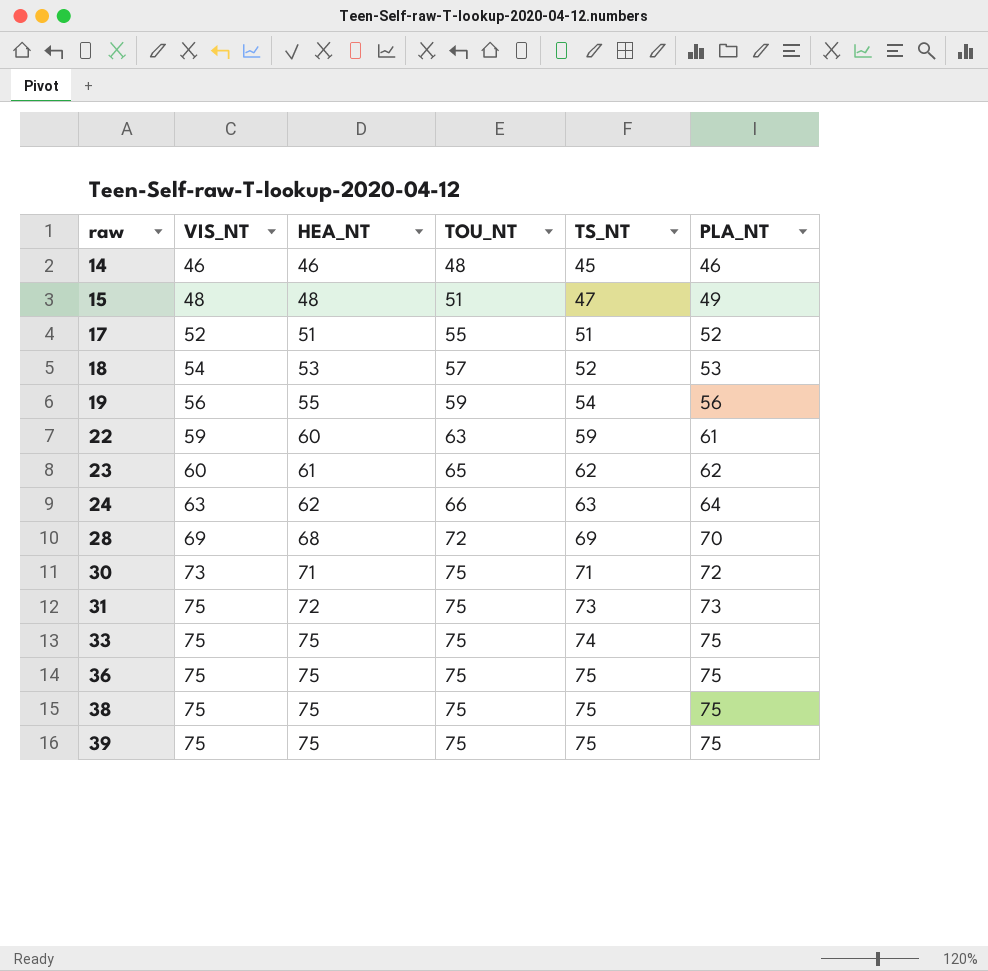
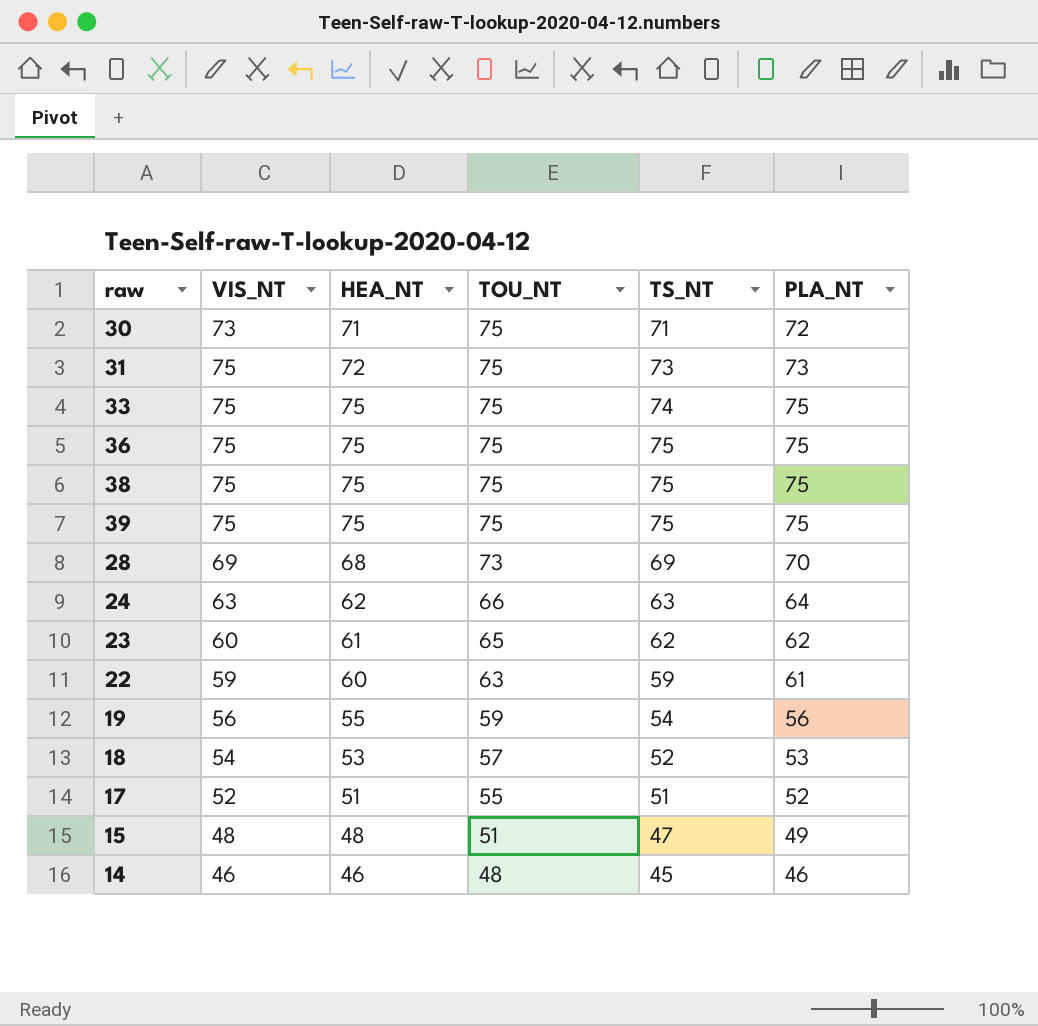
row order: raw ascending -> TOU_NT descending
28 | TOU_NT: 72 -> 73

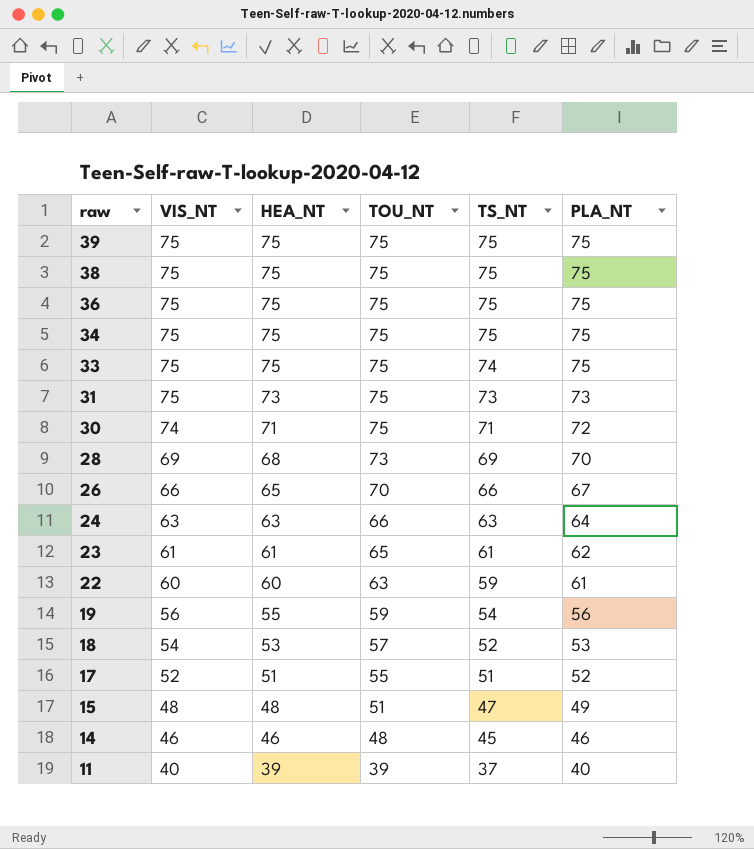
row order: TOU_NT descending -> raw descending
row 34: none -> 75 | 75 | 75 | 75 | 75
31 | HEA_NT: 72 -> 73
30 | VIS_NT: 73 -> 74
row 26: none -> 66 | 65 | 70 | 66 | 67
24 | HEA_NT: 62 -> 63
23 | VIS_NT: 60 -> 61
23 | TS_NT: 62 -> 61
22 | VIS_NT: 59 -> 60
row 11: none -> 40 | 39 | 39 | 37 | 40

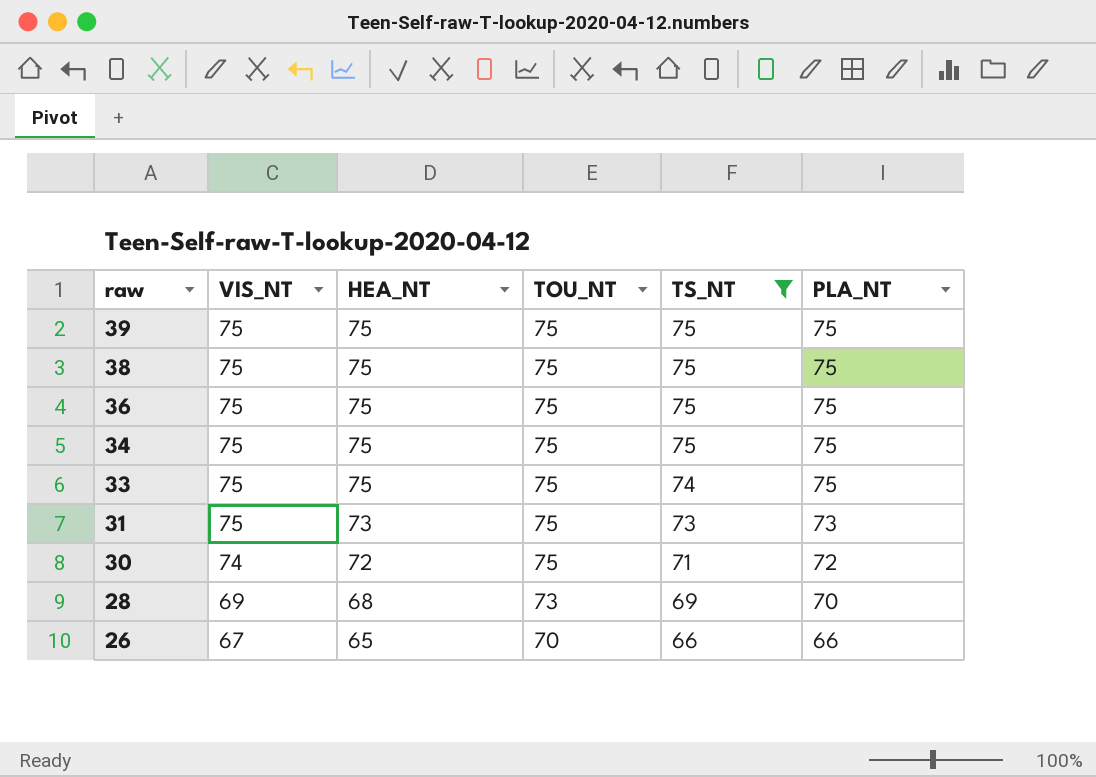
filter: none -> TS_NT >= 66
30 | HEA_NT: 71 -> 72
26 | VIS_NT: 66 -> 67
26 | PLA_NT: 67 -> 66

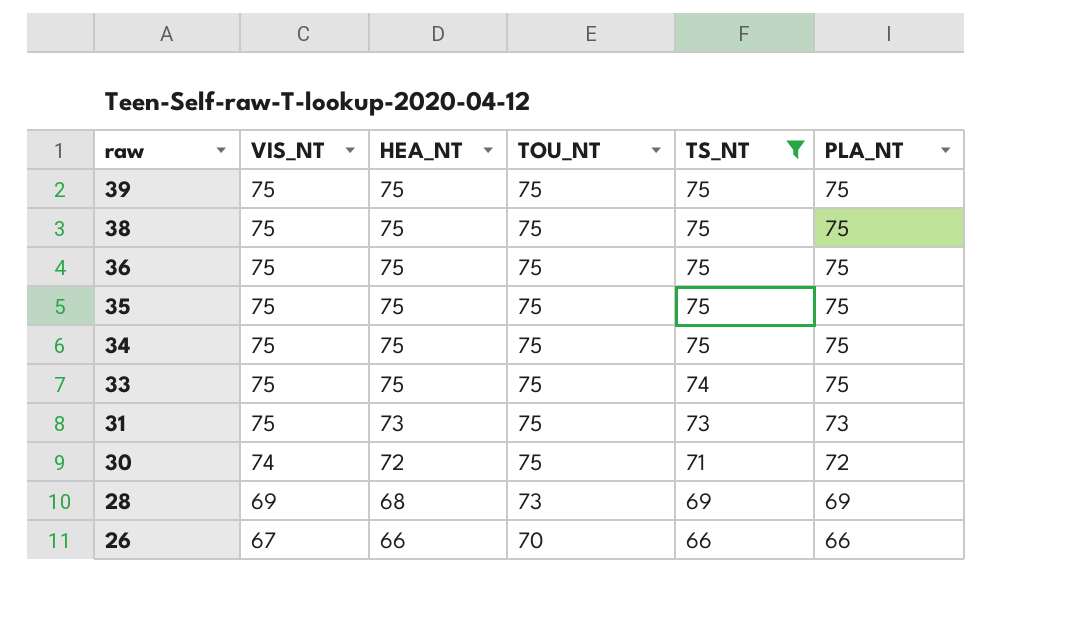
row 35: none -> 75 | 75 | 75 | 75 | 75
28 | PLA_NT: 70 -> 69
26 | HEA_NT: 65 -> 66

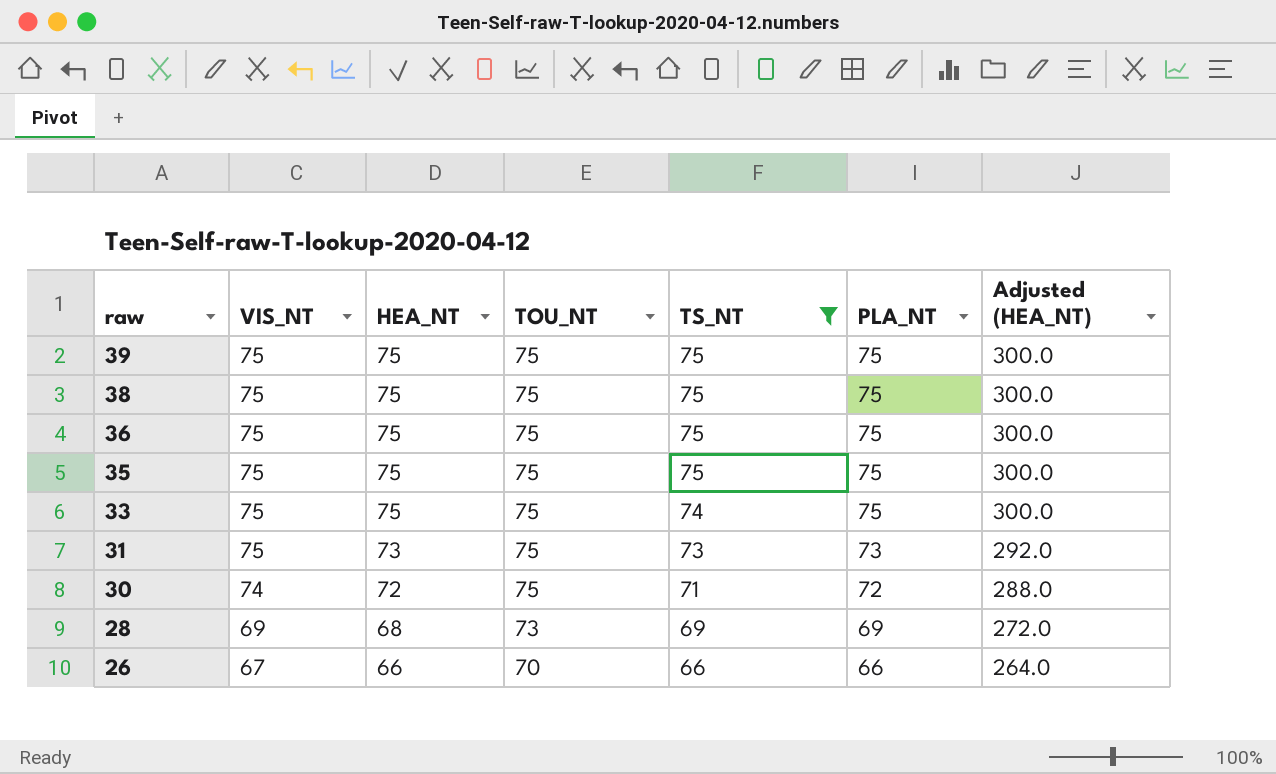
column Adjusted (HEA_NT) | formula: none -> [HEA_NT] * 4
row 34: 75 | 75 | 75 | 75 | 75 -> none

